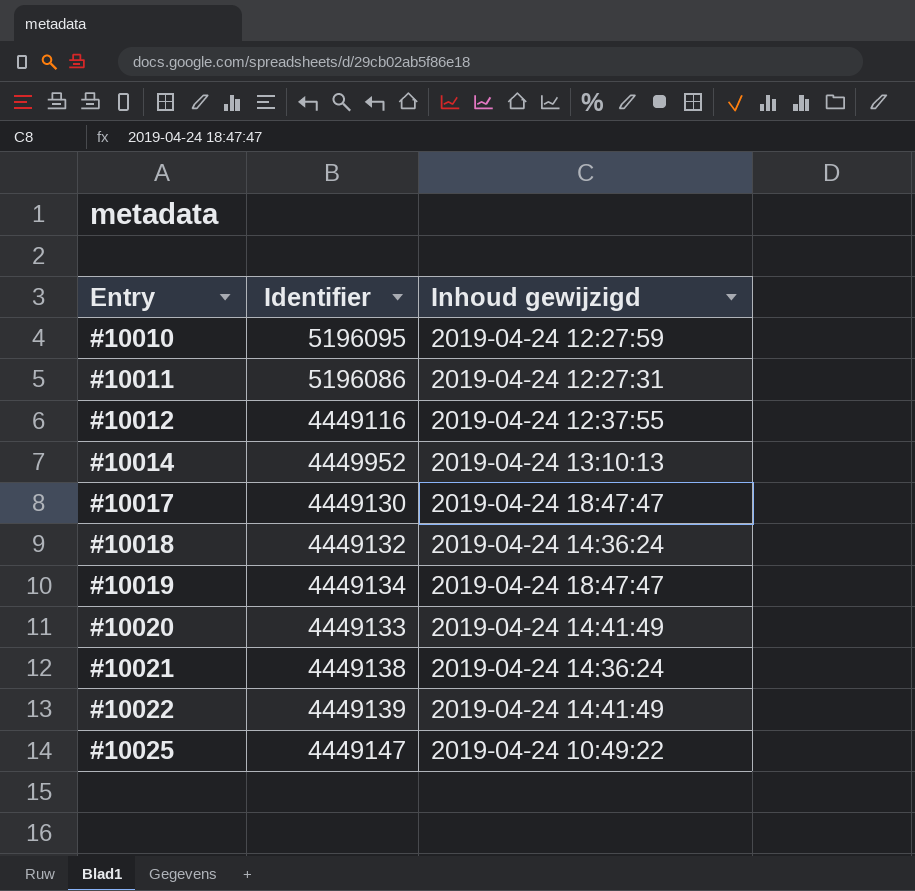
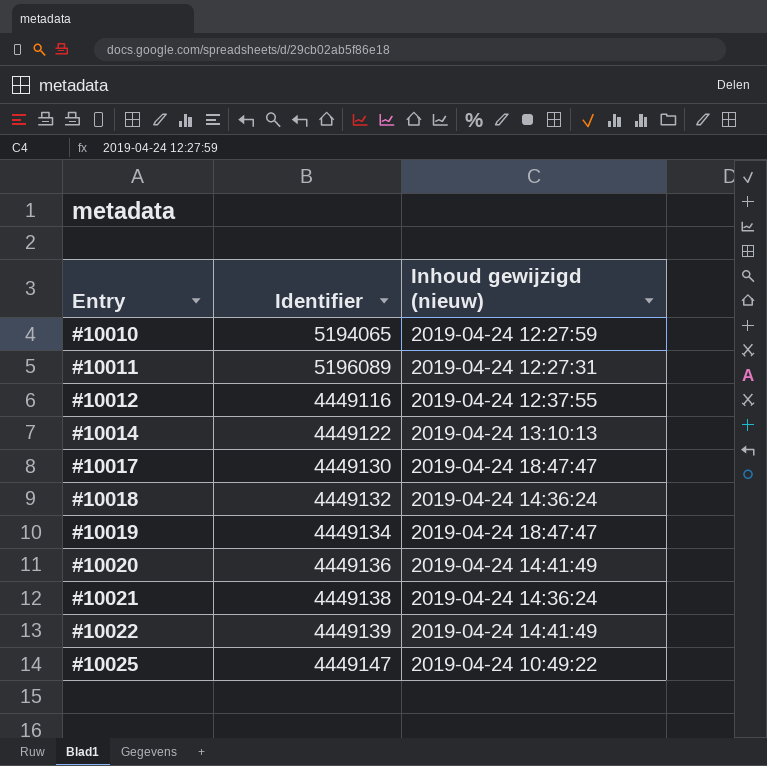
column name: Inhoud gewijzigd -> Inhoud gewijzigd (nieuw)
#10010 | Identifier: 5196095 -> 5194065
#10011 | Identifier: 5196086 -> 5196089
#10014 | Identifier: 4449952 -> 4449122
#10020 | Identifier: 4449133 -> 4449136

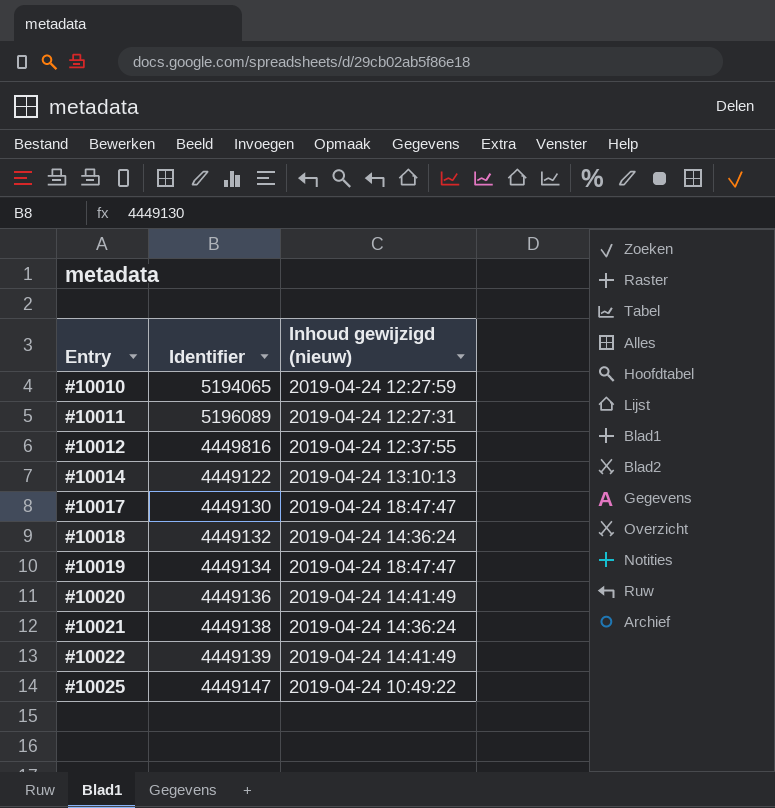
#10012 | Identifier: 4449116 -> 4449816

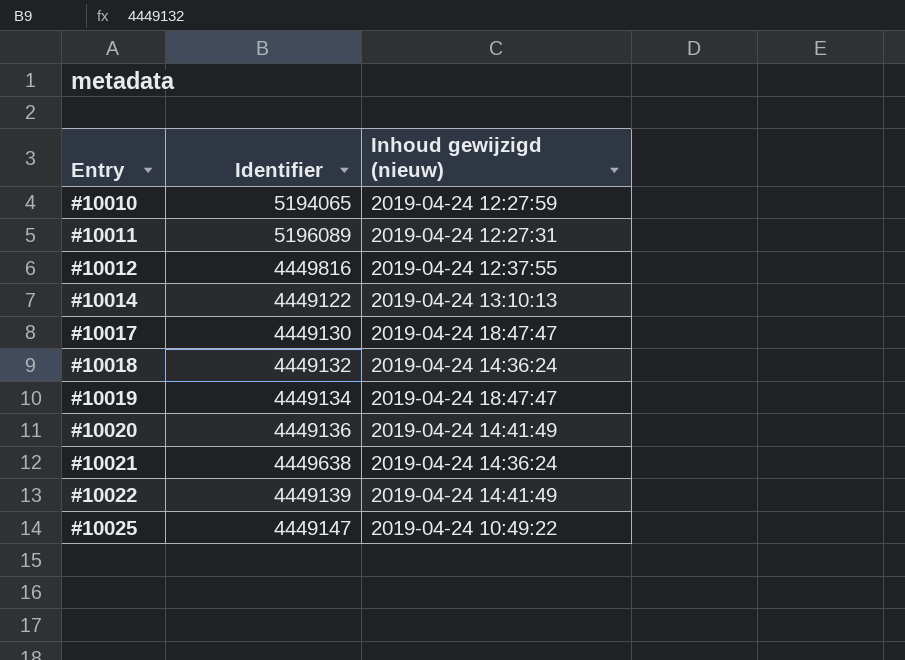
#10021 | Identifier: 4449138 -> 4449638

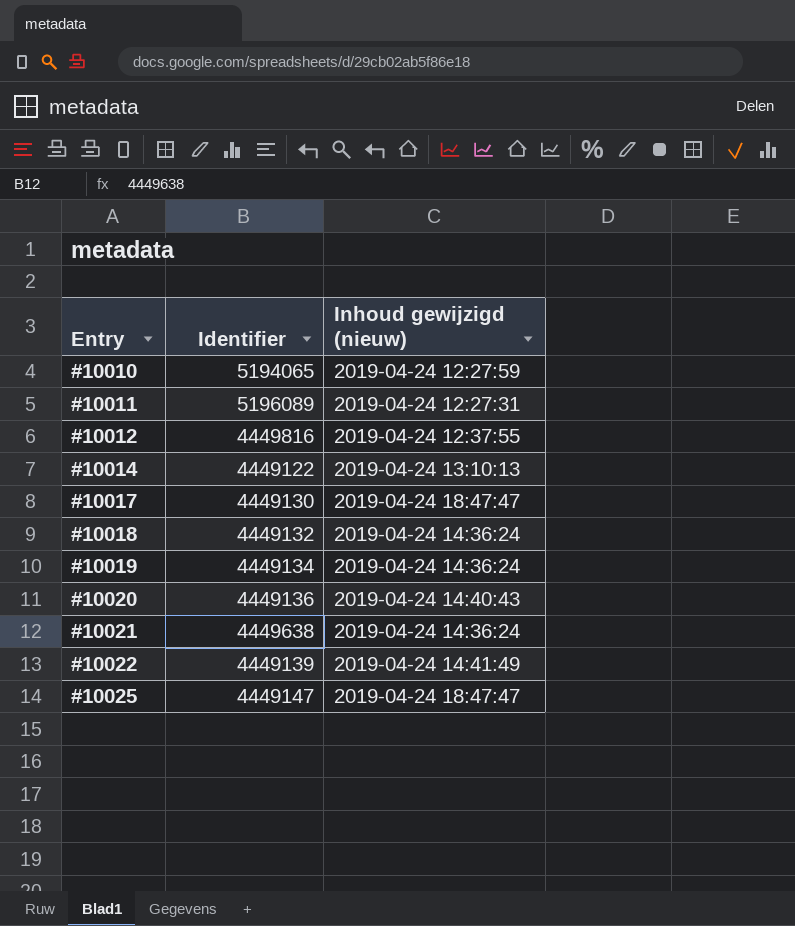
#10019 | Inhoud gewijzigd (nieuw): 2019-04-24 18:47:47 -> 2019-04-24 14:36:24
#10020 | Inhoud gewijzigd (nieuw): 2019-04-24 14:41:49 -> 2019-04-24 14:40:43
#10025 | Inhoud gewijzigd (nieuw): 2019-04-24 10:49:22 -> 2019-04-24 18:47:47

